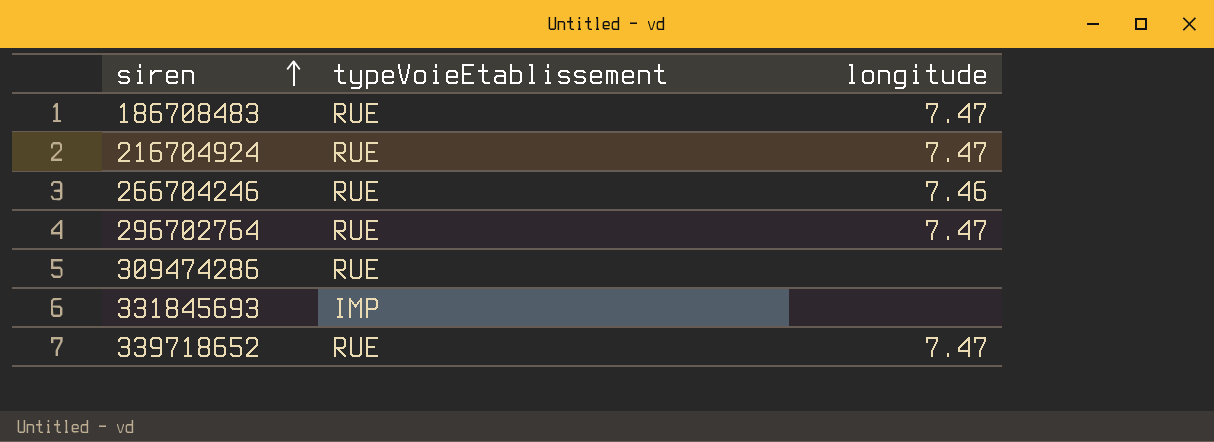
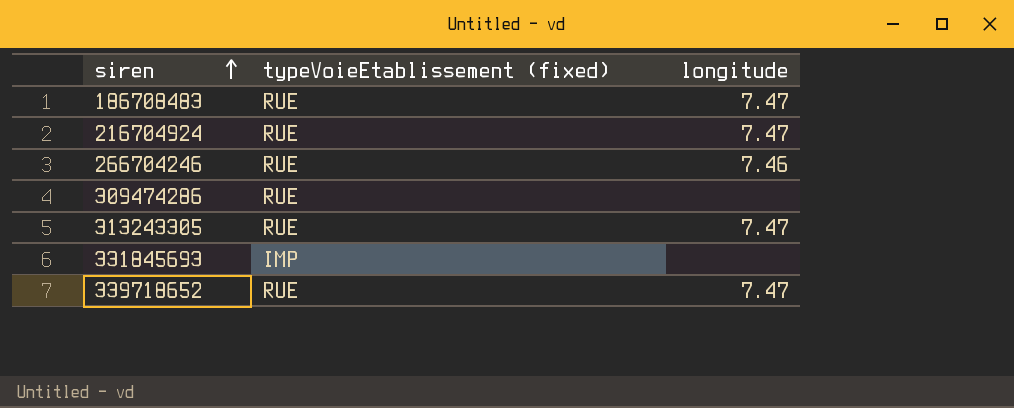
column name: typeVoieEtablissement -> typeVoieEtablissement (fixed)
row 296702764: RUE | 7.47 -> none
row 313243305: none -> RUE | 7.47

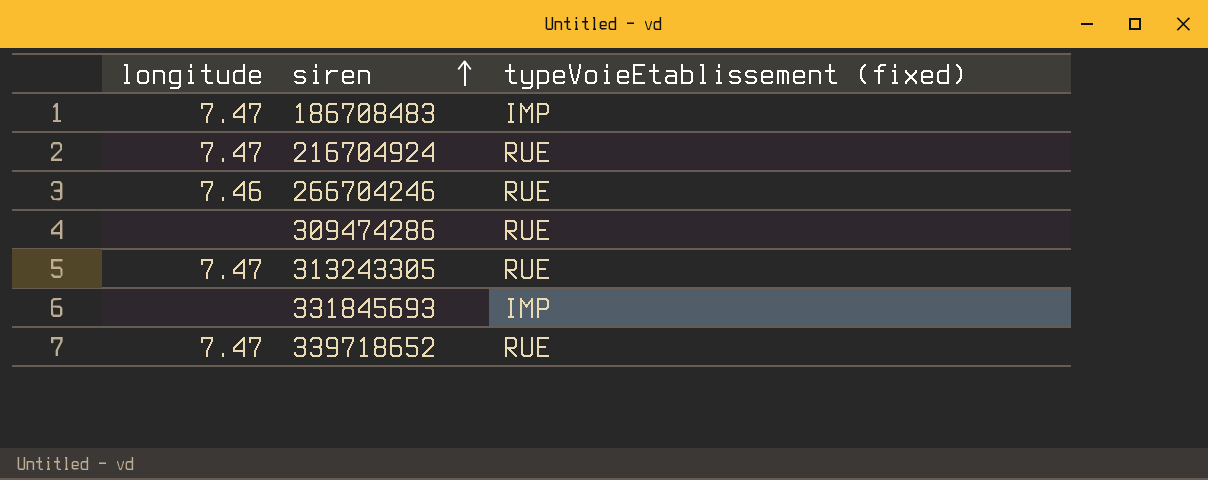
column longitude | position: 3 -> 1
186708483 | typeVoieEtablissement (fixed): RUE -> IMP

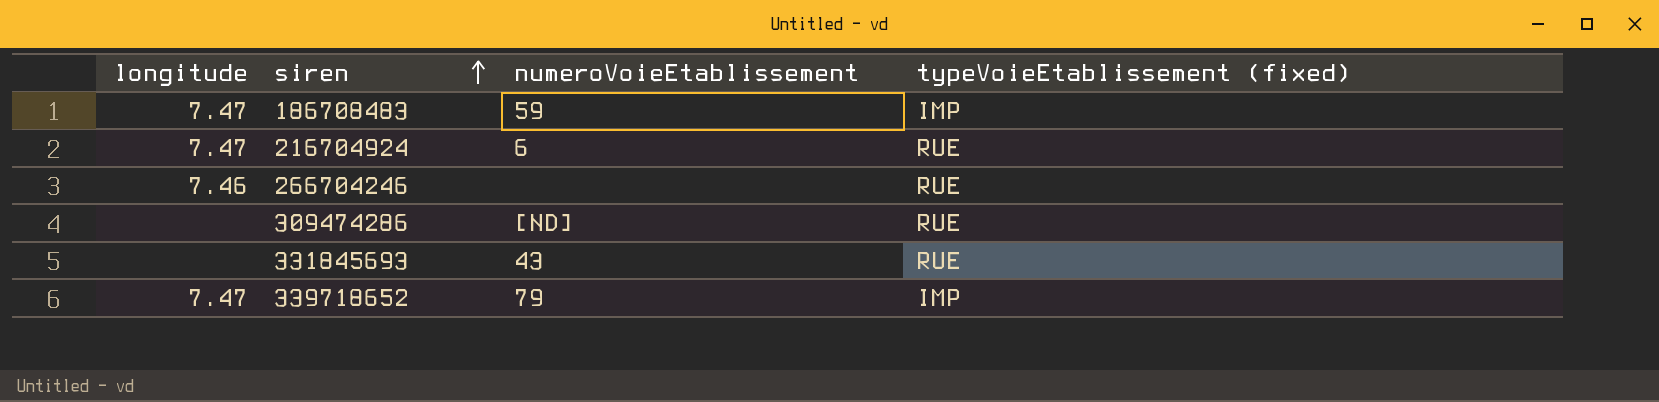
column numeroVoieEtablissement | position: none -> 3
row 313243305: 7.47 | RUE -> none
331845693 | typeVoieEtablissement (fixed): IMP -> RUE
339718652 | typeVoieEtablissement (fixed): RUE -> IMP

